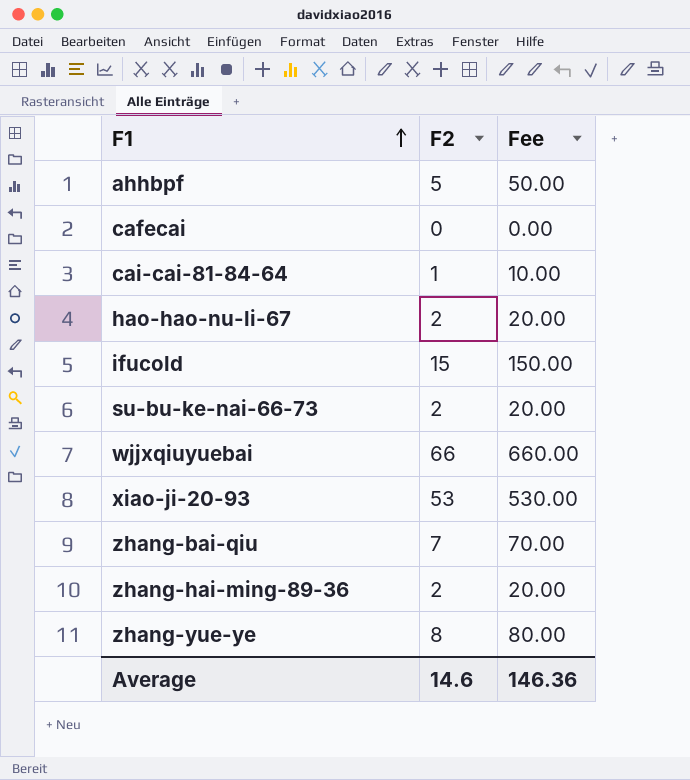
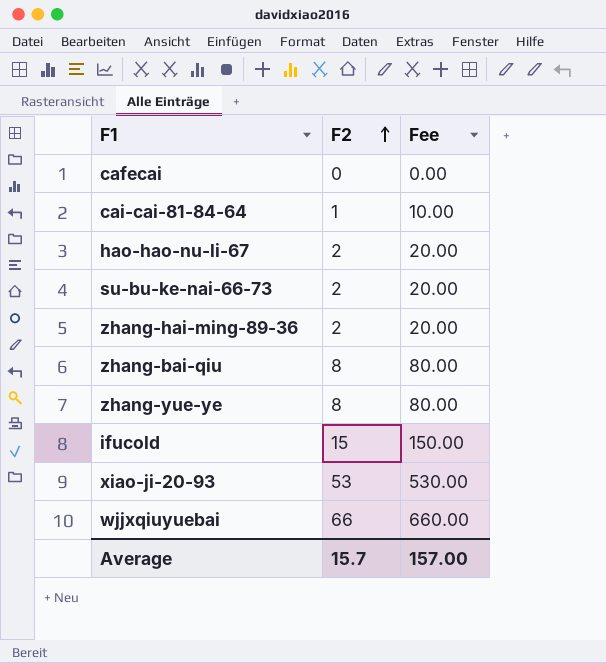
row order: F1 ascending -> F2 ascending
row ahhbpf: 5 | 50.00 -> none
zhang-bai-qiu | F2: 7 -> 8
zhang-bai-qiu | Fee: 70.00 -> 80.00
Average | F2: 14.6 -> 15.7
Average | Fee: 146.36 -> 157.00

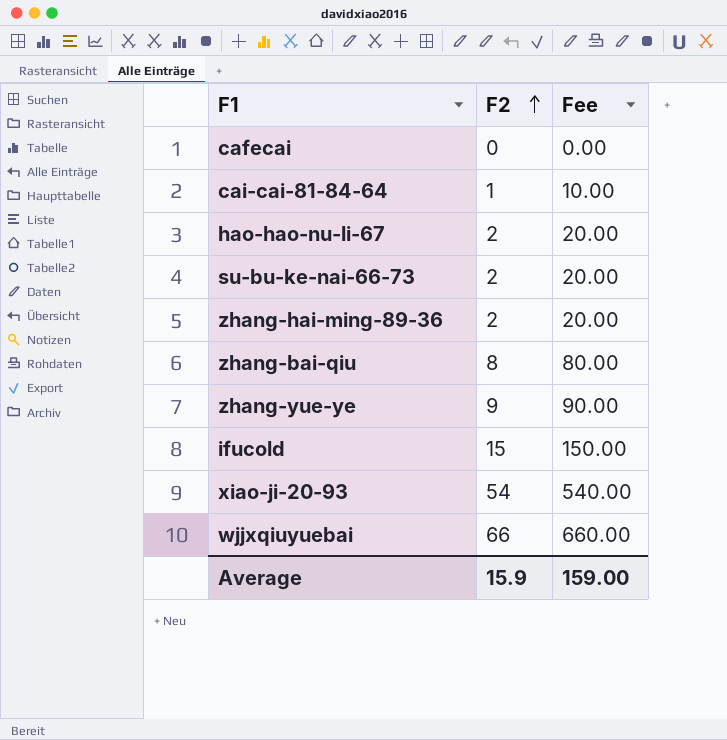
zhang-yue-ye | F2: 8 -> 9
zhang-yue-ye | Fee: 80.00 -> 90.00
xiao-ji-20-93 | F2: 53 -> 54
xiao-ji-20-93 | Fee: 530.00 -> 540.00
Average | F2: 15.7 -> 15.9
Average | Fee: 157.00 -> 159.00

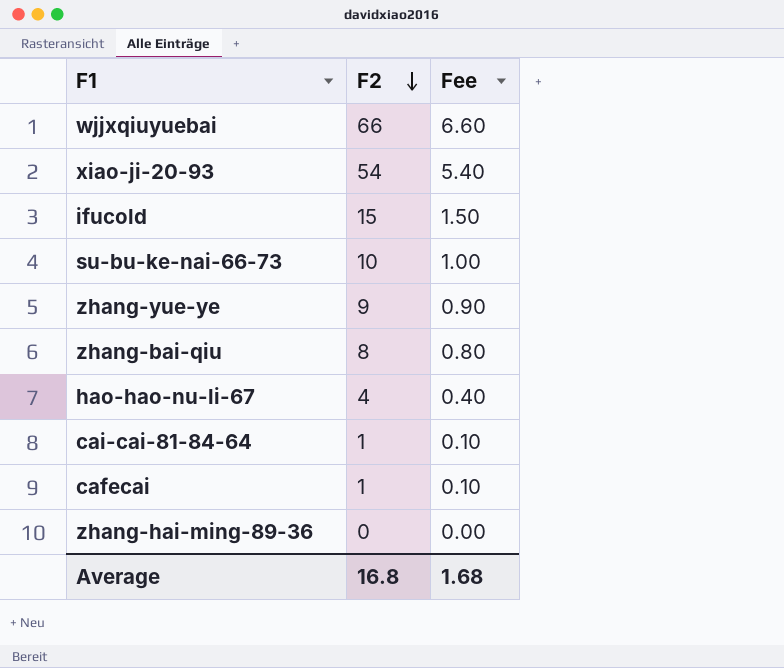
row order: F2 ascending -> F2 descending
column Fee | formula: [F2] * 10 -> [F2] * 0.1
su-bu-ke-nai-66-73 | F2: 2 -> 10
hao-hao-nu-li-67 | F2: 2 -> 4
cafecai | F2: 0 -> 1
zhang-hai-ming-89-36 | F2: 2 -> 0
Average | F2: 15.9 -> 16.8
Average | Fee: 159.00 -> 1.68

